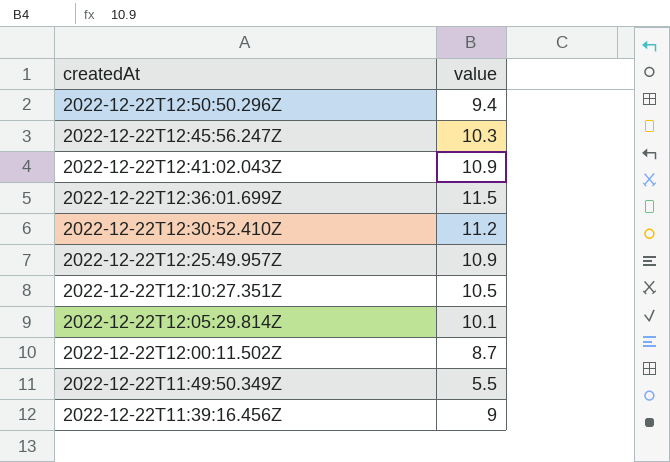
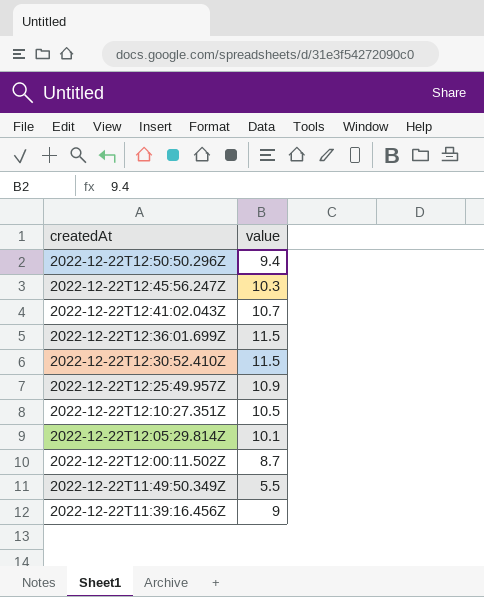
2022-12-22T12:41:02.043Z | value: 10.9 -> 10.7
2022-12-22T12:30:52.410Z | value: 11.2 -> 11.5

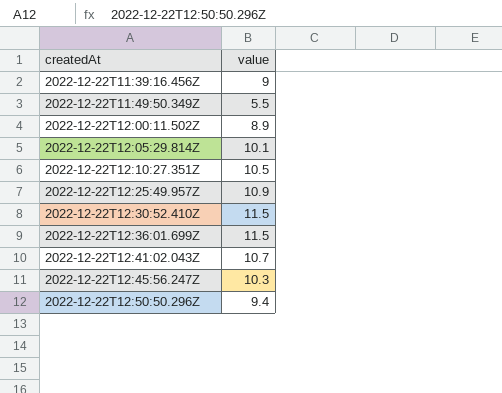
row order: createdAt descending -> createdAt ascending
2022-12-22T12:00:11.502Z | value: 8.7 -> 8.9

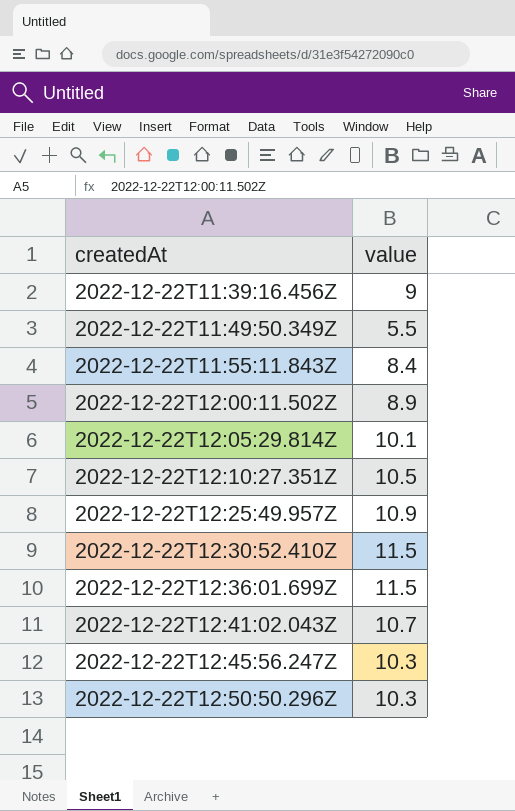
row 2022-12-22T11:55:11.843Z: none -> 8.4
2022-12-22T12:50:50.296Z | value: 9.4 -> 10.3

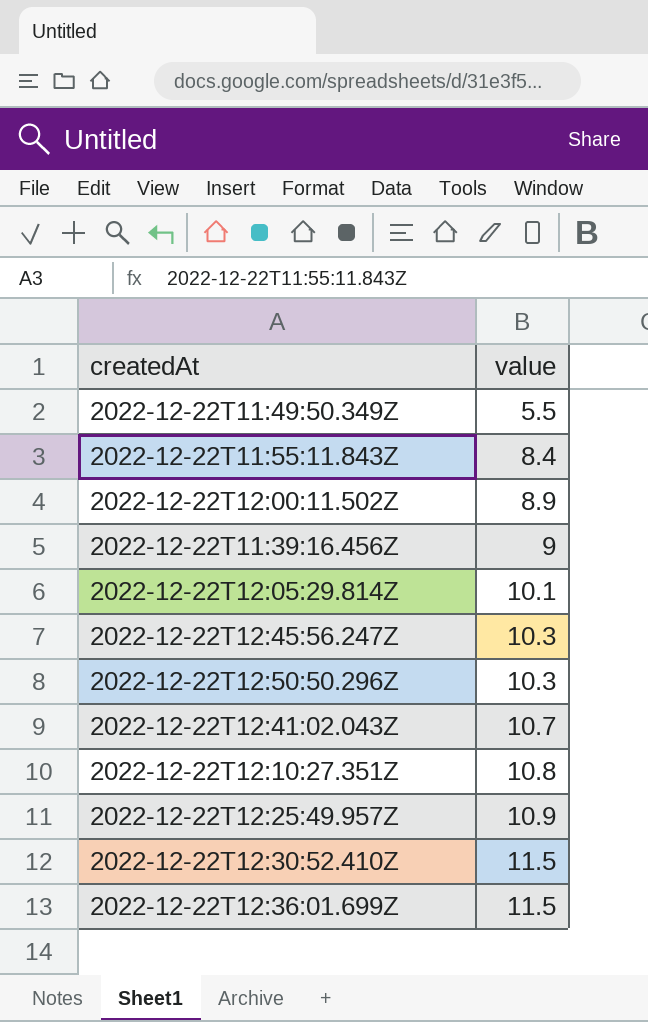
row order: createdAt ascending -> value ascending
2022-12-22T12:10:27.351Z | value: 10.5 -> 10.8

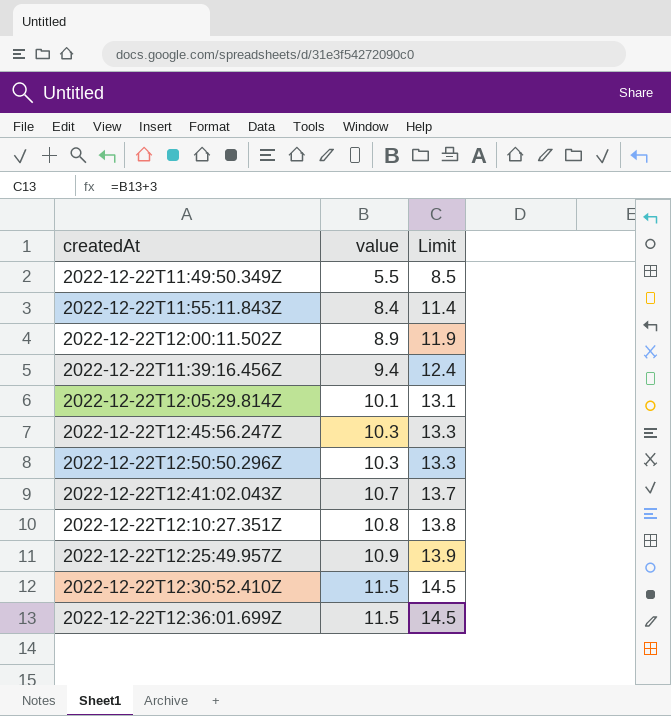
column Limit | formula: none -> [value] + 3
2022-12-22T11:39:16.456Z | value: 9 -> 9.4

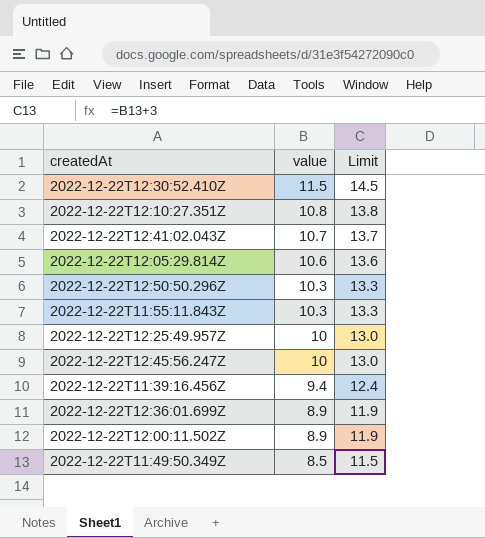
row order: value ascending -> value descending
2022-12-22T12:05:29.814Z | value: 10.1 -> 10.6
2022-12-22T12:05:29.814Z | Limit: 13.1 -> 13.6
2022-12-22T11:55:11.843Z | value: 8.4 -> 10.3
2022-12-22T11:55:11.843Z | Limit: 11.4 -> 13.3
2022-12-22T12:25:49.957Z | value: 10.9 -> 10
2022-12-22T12:25:49.957Z | Limit: 13.9 -> 13.0
2022-12-22T12:45:56.247Z | value: 10.3 -> 10
2022-12-22T12:45:56.247Z | Limit: 13.3 -> 13.0
2022-12-22T12:36:01.699Z | value: 11.5 -> 8.9
2022-12-22T12:36:01.699Z | Limit: 14.5 -> 11.9
2022-12-22T11:49:50.349Z | value: 5.5 -> 8.5
2022-12-22T11:49:50.349Z | Limit: 8.5 -> 11.5

